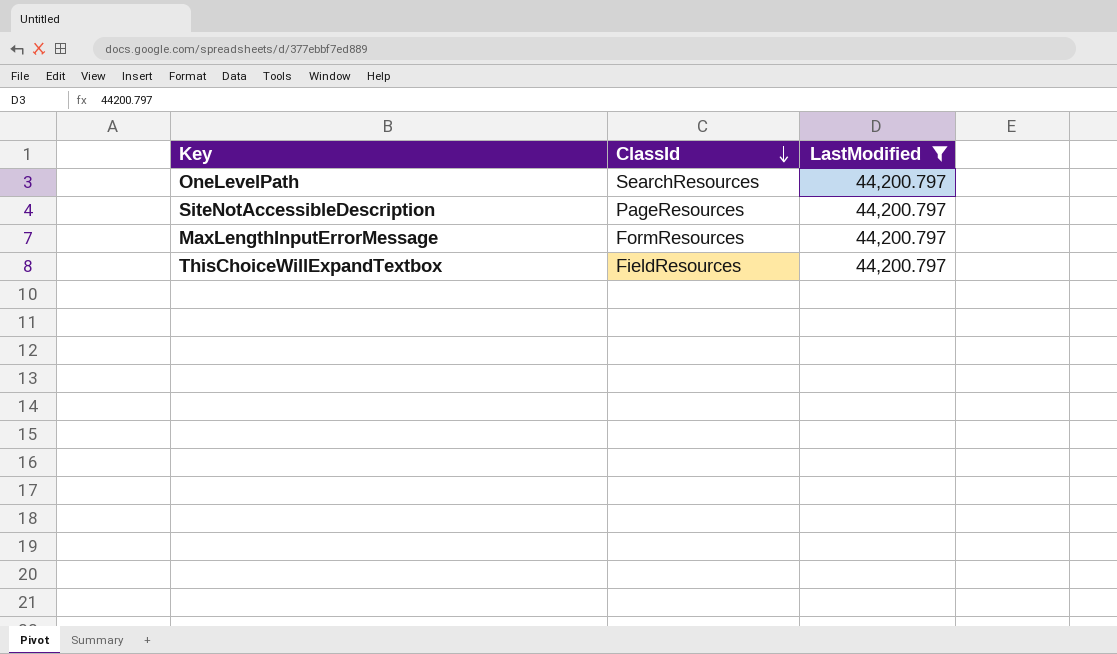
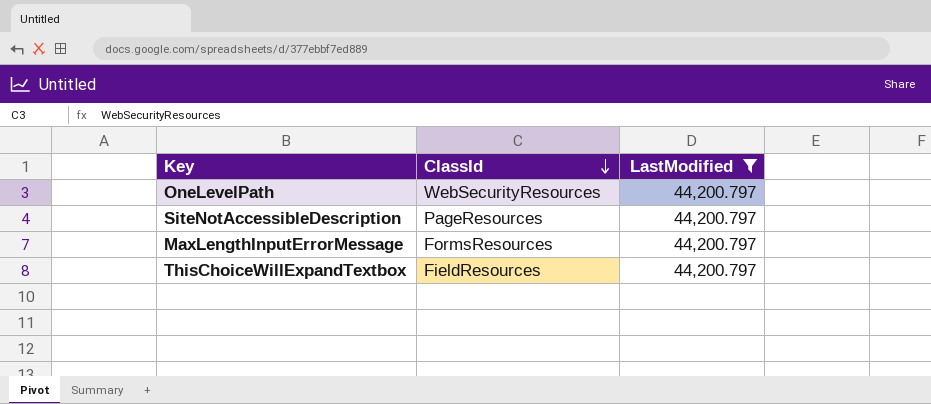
OneLevelPath | ClassId: SearchResources -> WebSecurityResources
MaxLengthInputErrorMessage | ClassId: FormResources -> FormsResources

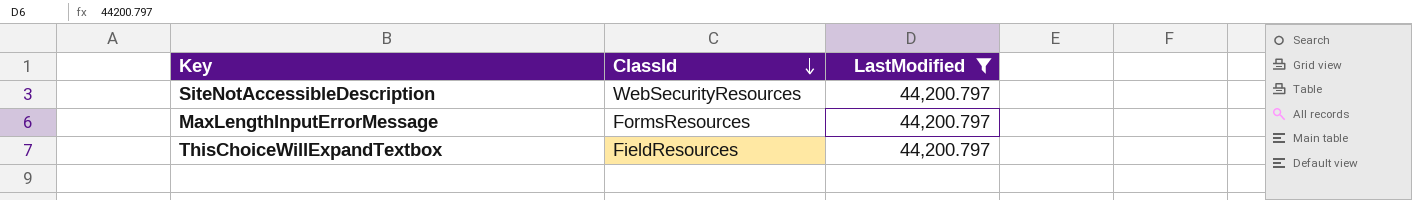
row OneLevelPath: WebSecurityResources | 44,200.797 -> none
SiteNotAccessibleDescription | ClassId: PageResources -> WebSecurityResources

